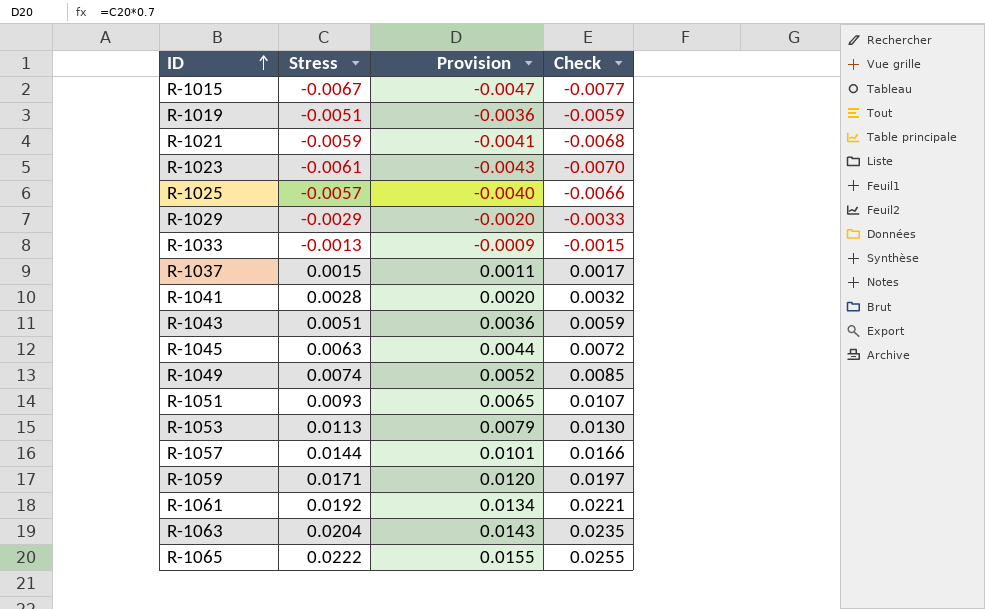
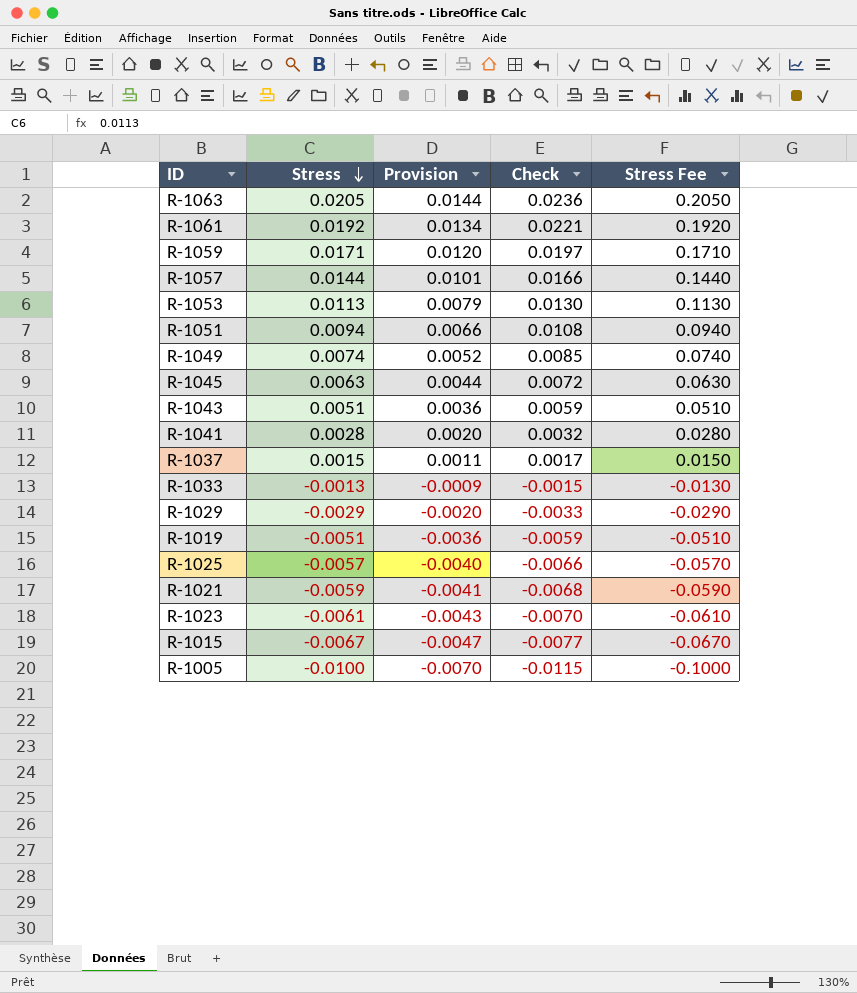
row order: ID ascending -> Stress descending
column Stress Fee | formula: none -> [Stress] * 10
row R-1065: 0.0222 | 0.0155 | 0.0255 -> none
R-1063 | Stress: 0.0204 -> 0.0205
R-1063 | Provision: 0.0143 -> 0.0144
R-1063 | Check: 0.0235 -> 0.0236
R-1051 | Stress: 0.0093 -> 0.0094
R-1051 | Provision: 0.0065 -> 0.0066
R-1051 | Check: 0.0107 -> 0.0108
row R-1005: none -> -0.0100 | -0.0070 | -0.0115 | -0.1000

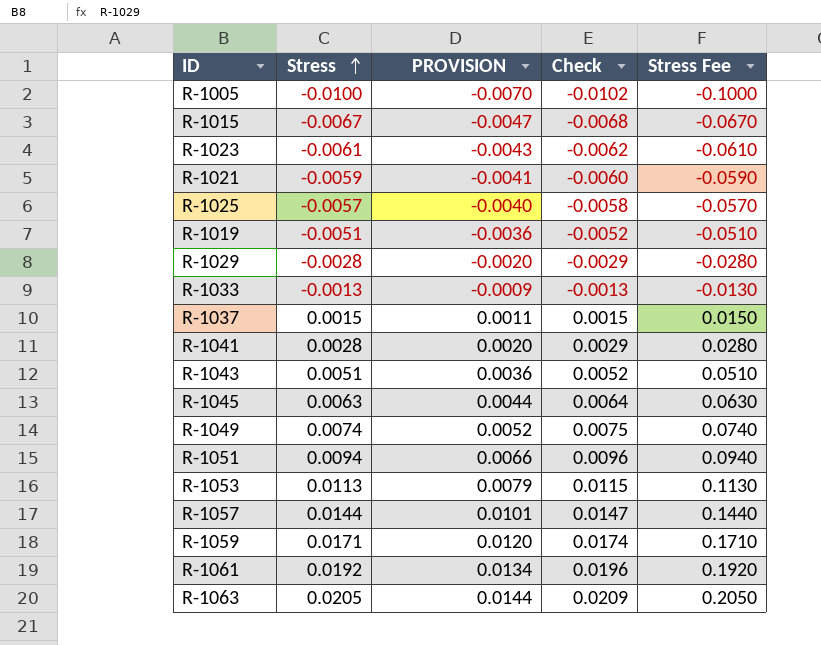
row order: Stress descending -> Stress ascending
column name: Provision -> PROVISION
column Check | formula: [Stress] * 1.15 -> [Stress] * 1.02
R-1029 | Stress: -0.0029 -> -0.0028
R-1029 | Stress Fee: -0.0290 -> -0.0280

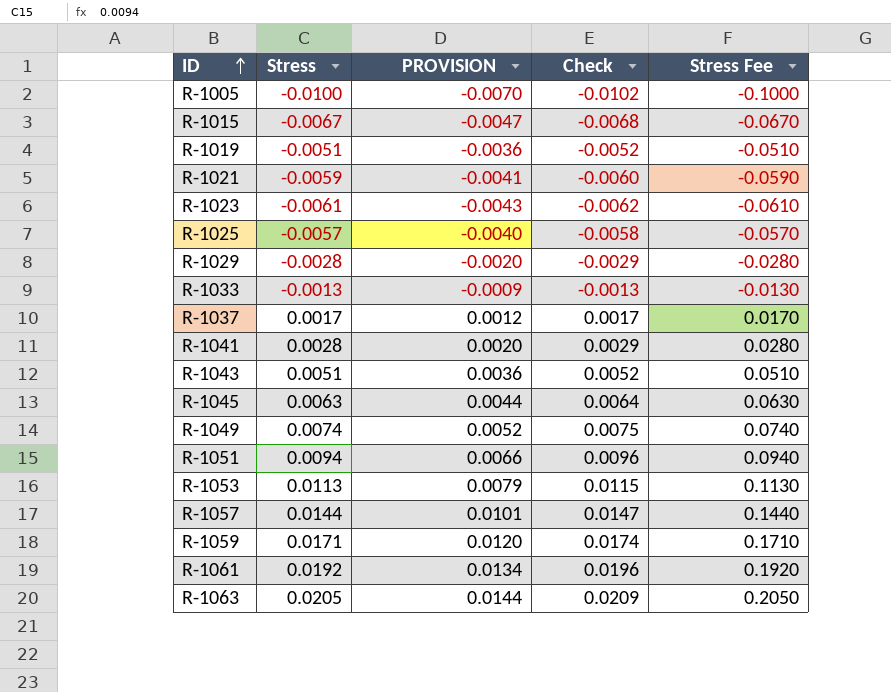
row order: Stress ascending -> ID ascending
R-1037 | Stress: 0.0015 -> 0.0017
R-1037 | PROVISION: 0.0011 -> 0.0012
R-1037 | Check: 0.0015 -> 0.0017
R-1037 | Stress Fee: 0.0150 -> 0.0170

